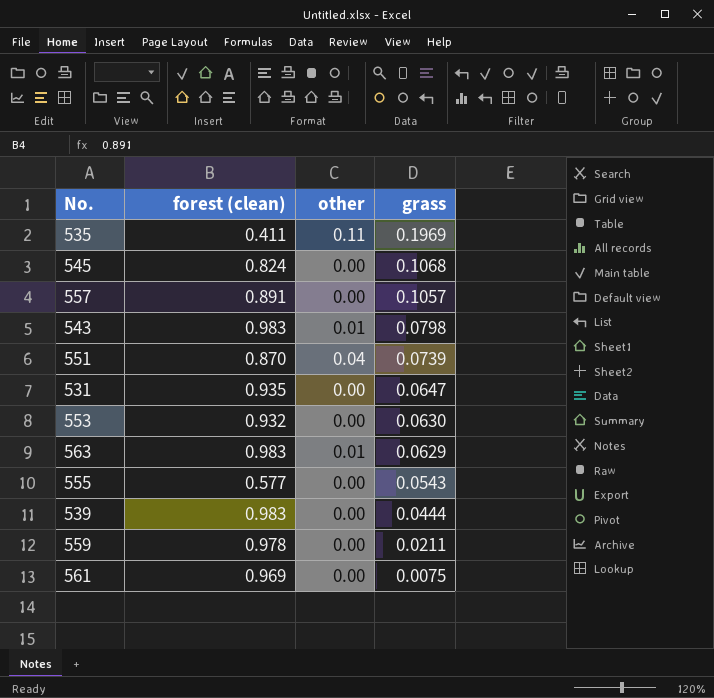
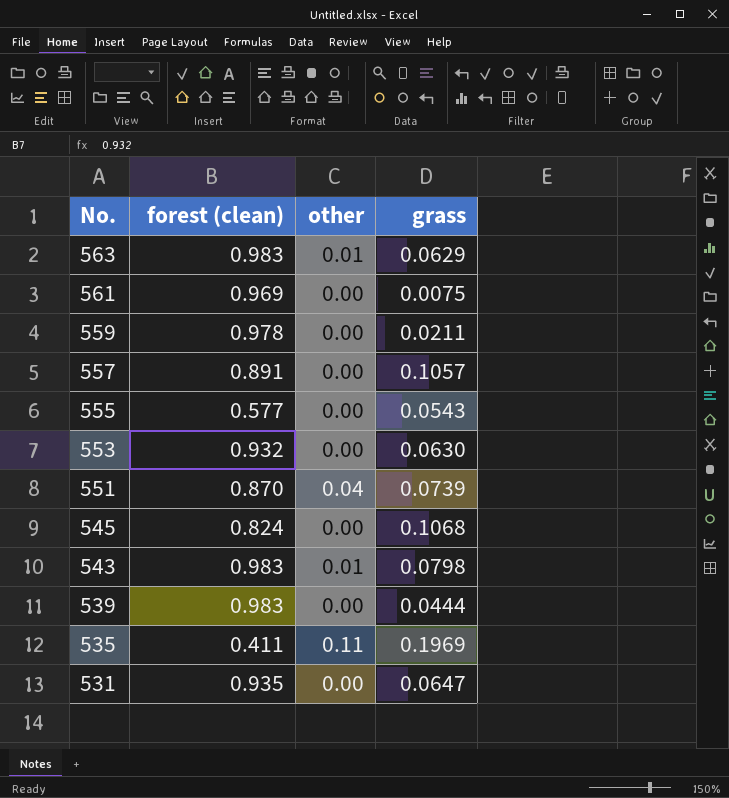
row order: grass descending -> No. descending

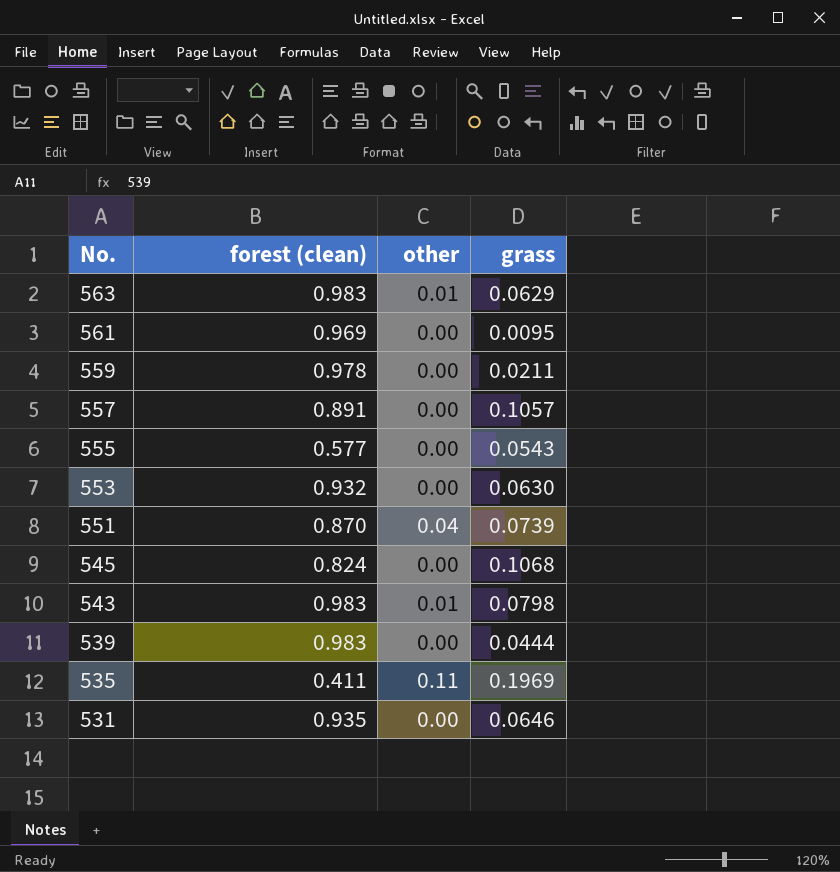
561 | grass: 0.0075 -> 0.0095
531 | grass: 0.0647 -> 0.0646

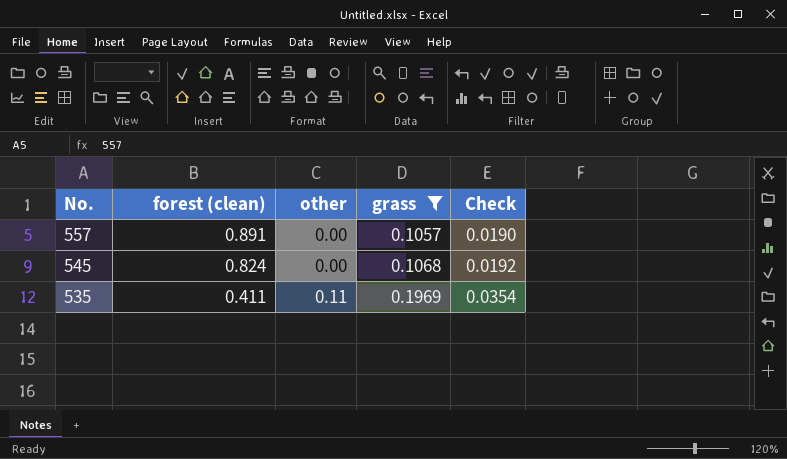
filter: none -> grass >= 0.1057
column Check | formula: none -> [grass] * 0.18

